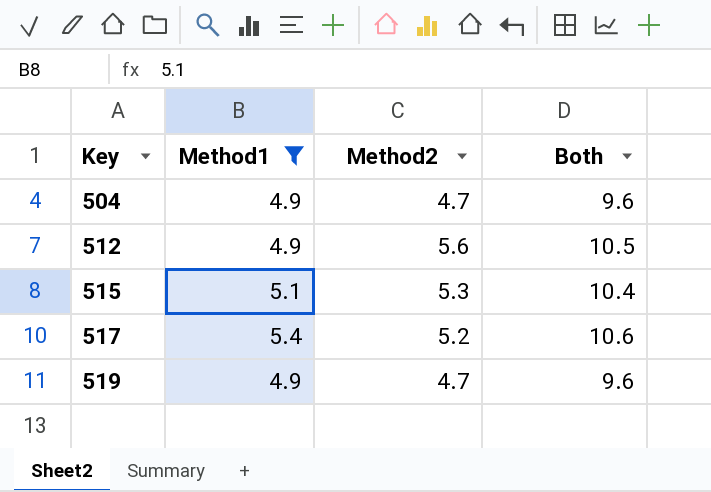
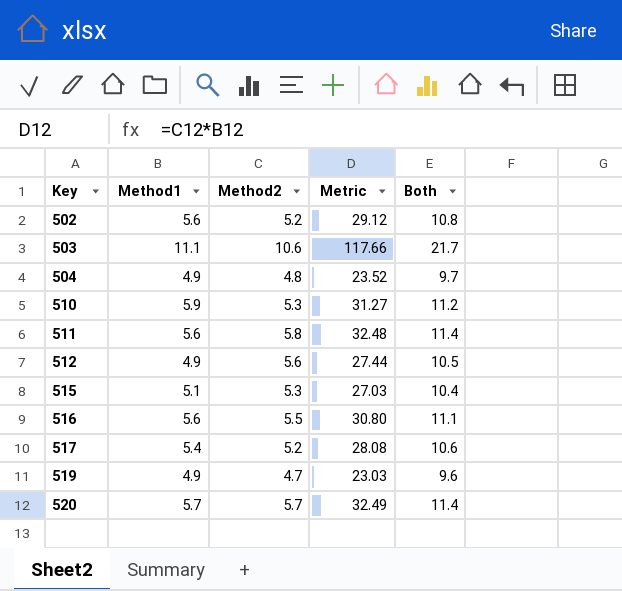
filter: Method1 <= 5.4 -> none
column Metric | formula: none -> [Method1] * [Method2]
504 | Method2: 4.7 -> 4.8
504 | Both: 9.6 -> 9.7

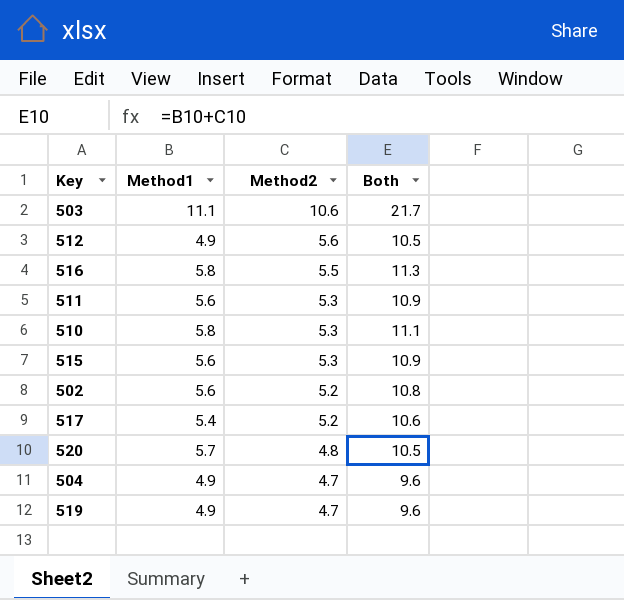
row order: Key ascending -> Method2 descending
column Metric | formula: [Method1] * [Method2] -> none
516 | Method1: 5.6 -> 5.8
516 | Both: 11.1 -> 11.3
511 | Method2: 5.8 -> 5.3
511 | Both: 11.4 -> 10.9
510 | Method1: 5.9 -> 5.8
510 | Both: 11.2 -> 11.1
515 | Method1: 5.1 -> 5.6
515 | Both: 10.4 -> 10.9
520 | Method2: 5.7 -> 4.8
520 | Both: 11.4 -> 10.5
504 | Method2: 4.8 -> 4.7
504 | Both: 9.7 -> 9.6

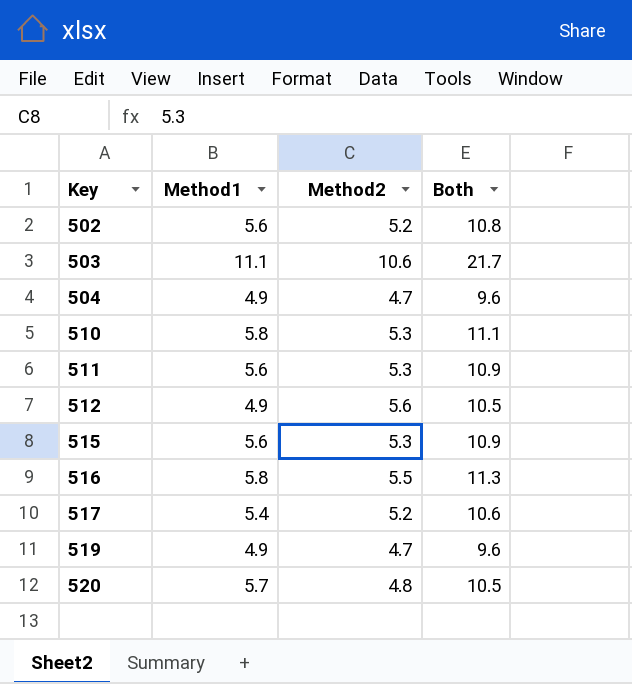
row order: Method2 descending -> Key ascending

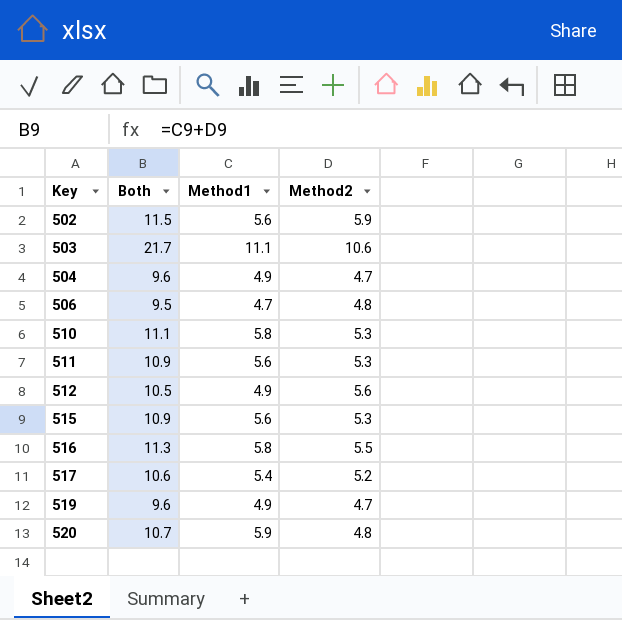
column Both | position: 4 -> 2
502 | Both: 10.8 -> 11.5
502 | Method2: 5.2 -> 5.9
row 506: none -> 9.5 | 4.7 | 4.8
520 | Both: 10.5 -> 10.7
520 | Method1: 5.7 -> 5.9

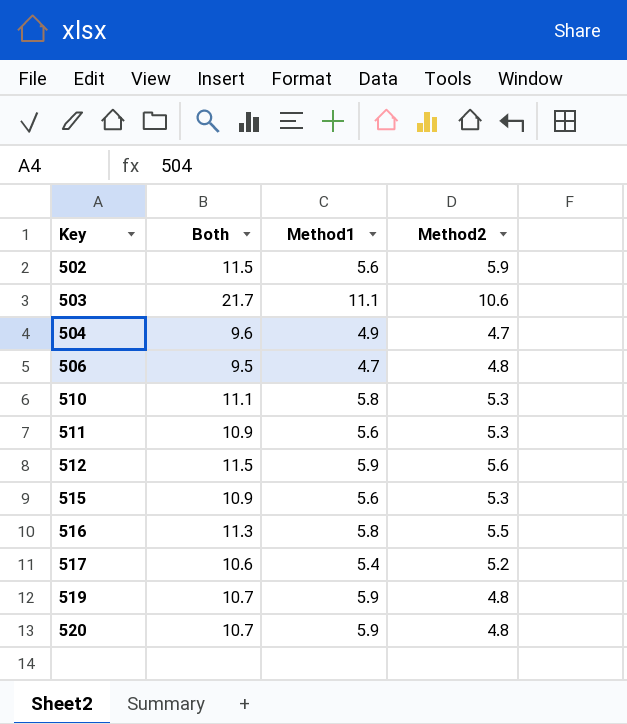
512 | Both: 10.5 -> 11.5
512 | Method1: 4.9 -> 5.9
519 | Both: 9.6 -> 10.7
519 | Method1: 4.9 -> 5.9
519 | Method2: 4.7 -> 4.8

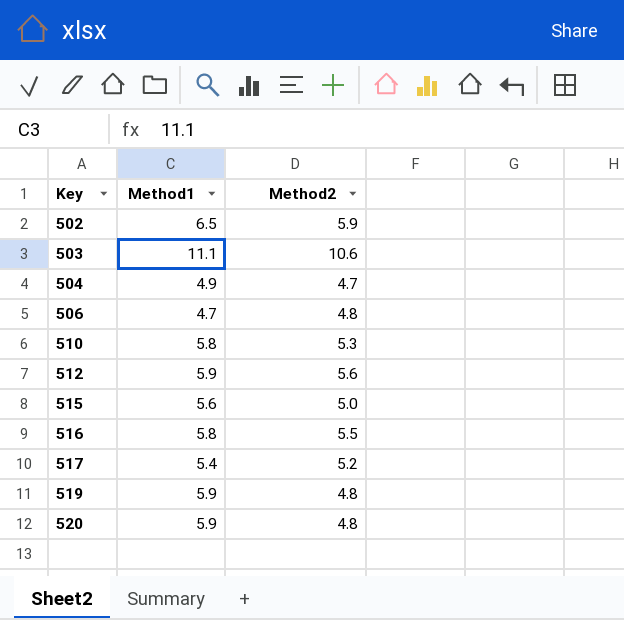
column Both | formula: [Method1] + [Method2] -> none
row 511: 10.9 | 5.6 | 5.3 -> none
502 | Method1: 5.6 -> 6.5
515 | Method2: 5.3 -> 5.0

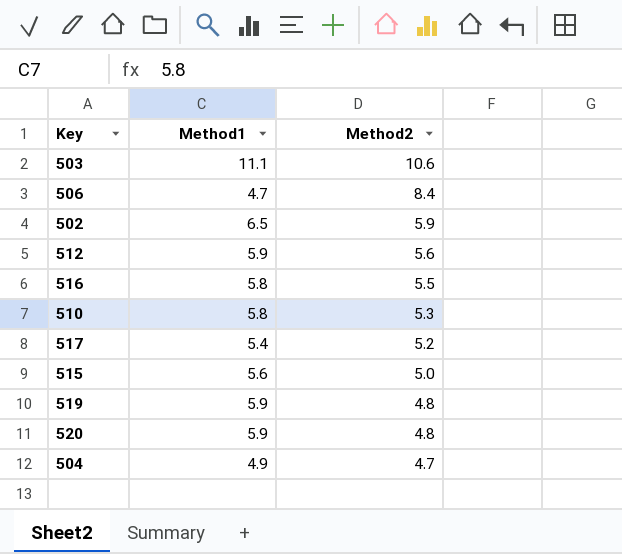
row order: Key ascending -> Method2 descending
506 | Method2: 4.8 -> 8.4

